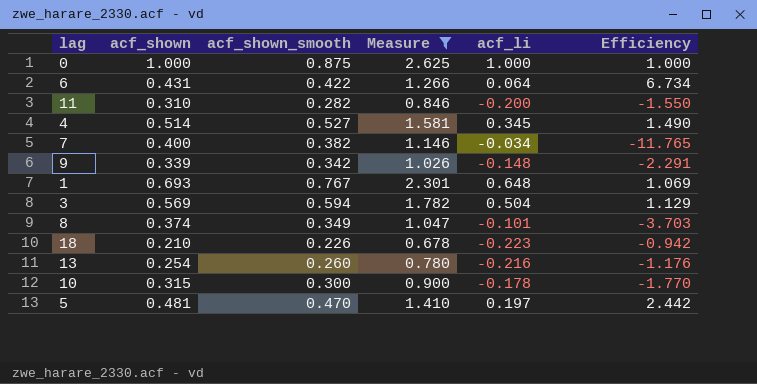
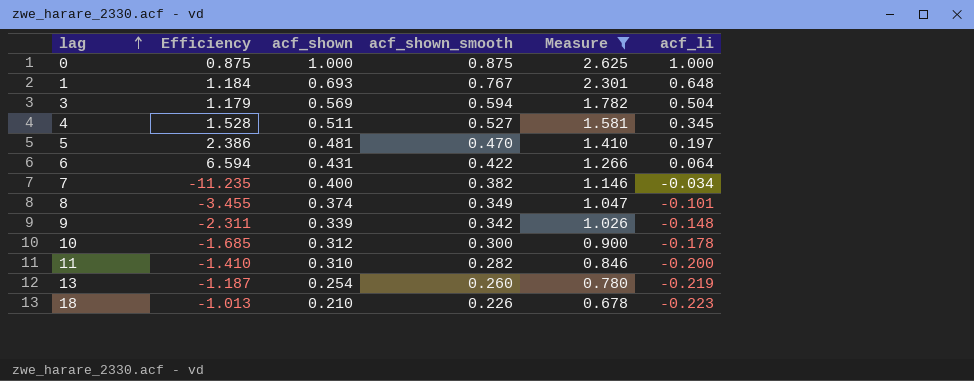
row order: none -> lag ascending
column Efficiency | formula: [acf_shown] / [acf_li] -> [acf_shown_smooth] / [acf_li]
column Efficiency | position: 6 -> 2
4 | acf_shown: 0.514 -> 0.511
10 | acf_shown: 0.315 -> 0.312
13 | acf_li: -0.216 -> -0.219

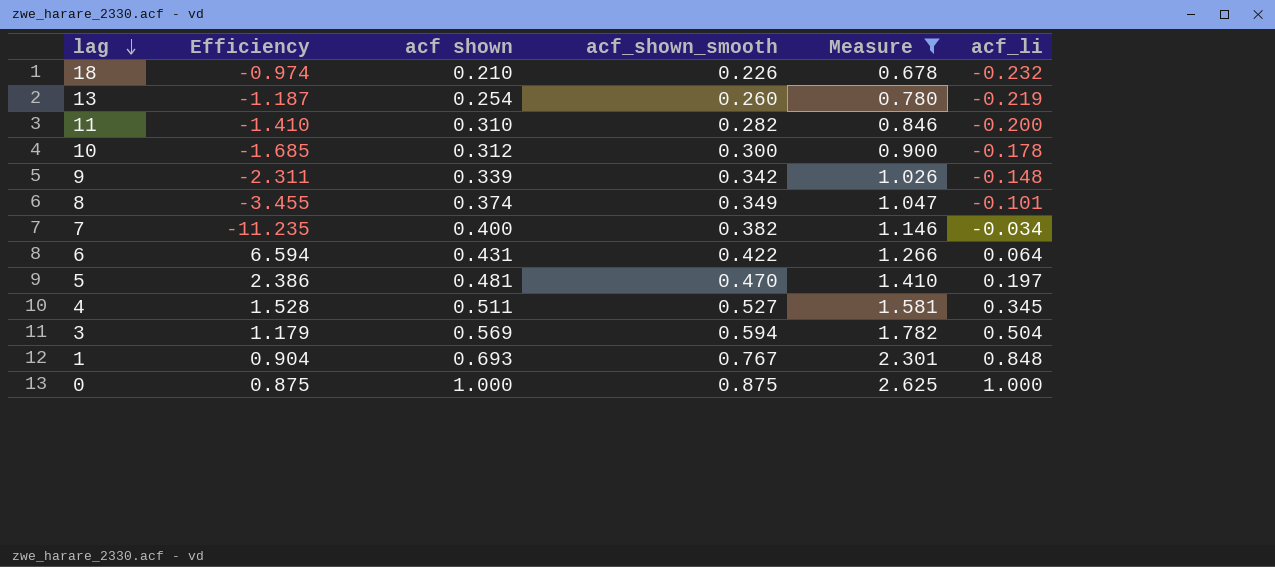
row order: lag ascending -> lag descending
column name: acf_shown -> acf shown
18 | Efficiency: -1.013 -> -0.974
18 | acf_li: -0.223 -> -0.232
1 | Efficiency: 1.184 -> 0.904
1 | acf_li: 0.648 -> 0.848

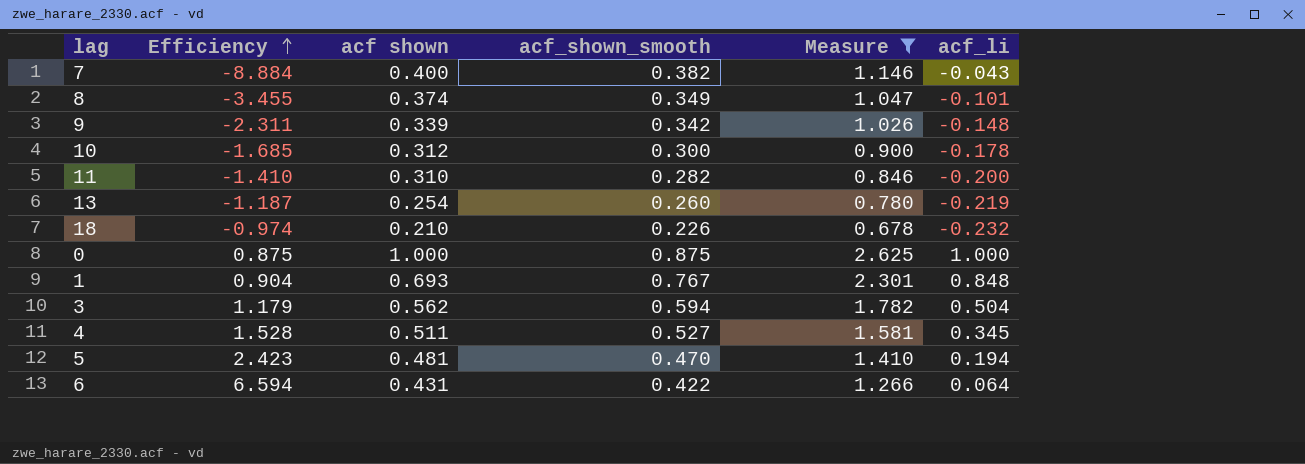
row order: lag descending -> Efficiency ascending
7 | Efficiency: -11.235 -> -8.884
7 | acf_li: -0.034 -> -0.043
3 | acf shown: 0.569 -> 0.562
5 | Efficiency: 2.386 -> 2.423
5 | acf_li: 0.197 -> 0.194

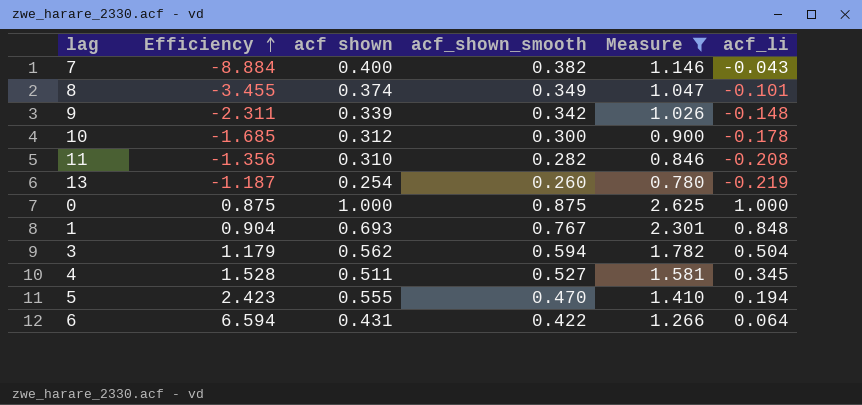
row 18: -0.974 | 0.210 | 0.226 | 0.678 | -0.232 -> none
11 | Efficiency: -1.410 -> -1.356
11 | acf_li: -0.200 -> -0.208
5 | acf shown: 0.481 -> 0.555

